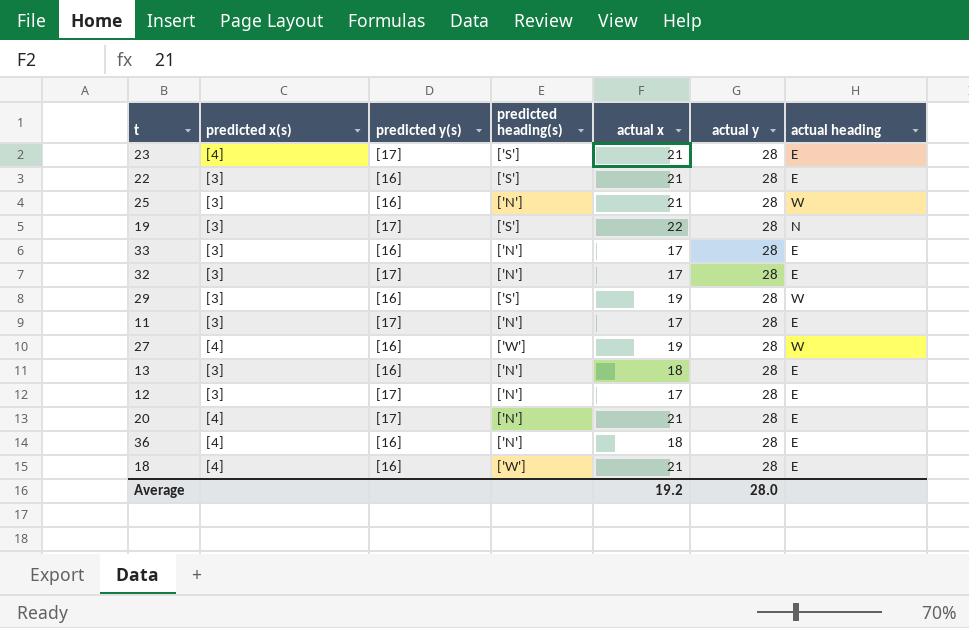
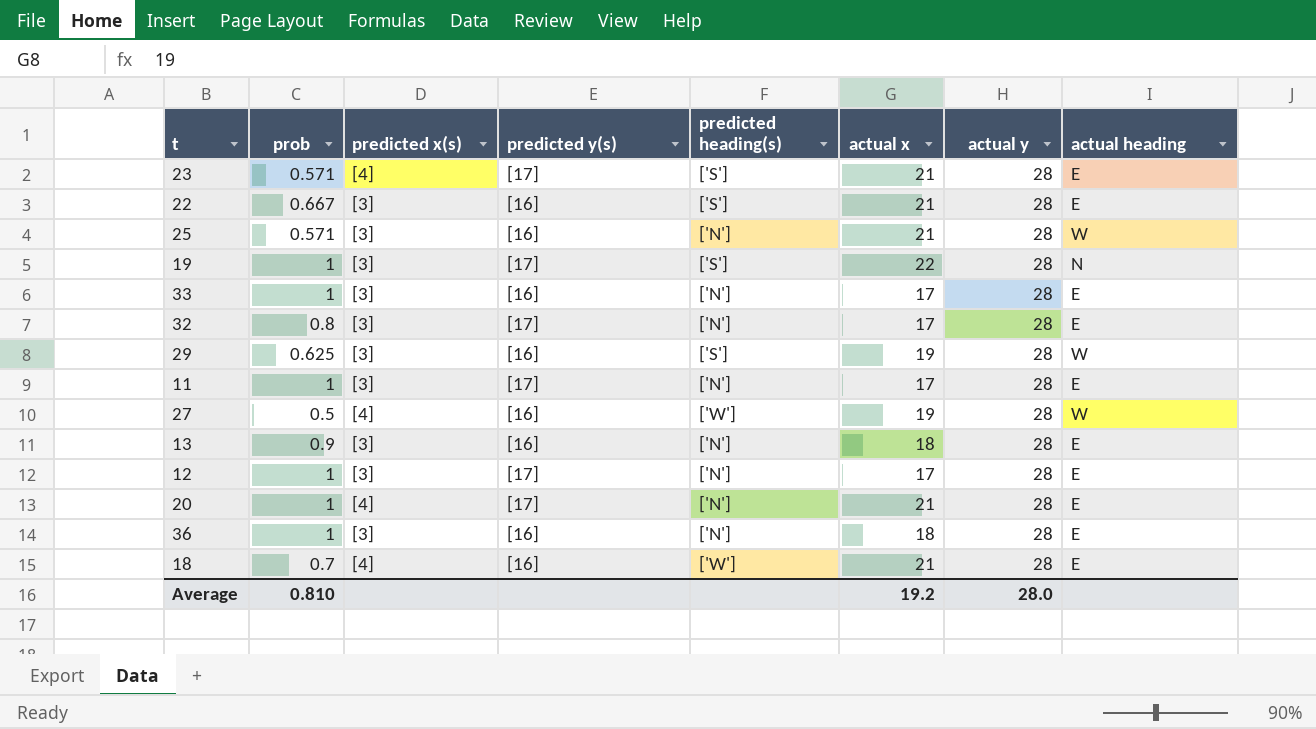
column prob | position: none -> 2
36 | predicted x(s): [4] -> [3]

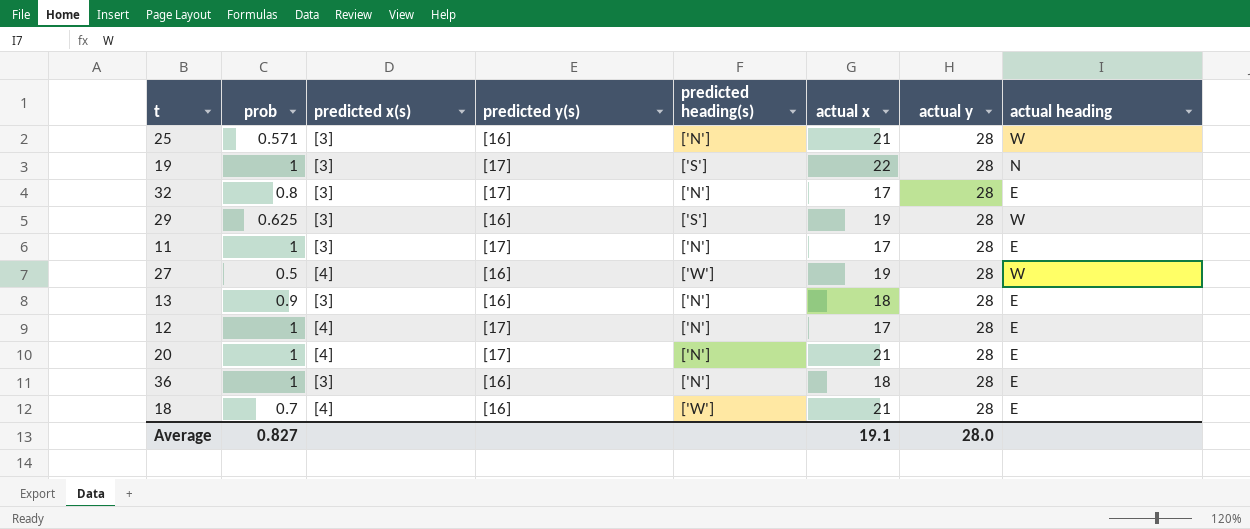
row 23: 0.571 | [4] | [17] | ['S'] | 21 | 28 | E -> none
row 22: 0.667 | [3] | [16] | ['S'] | 21 | 28 | E -> none
row 33: 1 | [3] | [16] | ['N'] | 17 | 28 | E -> none
12 | predicted x(s): [3] -> [4]
Average | prob: 0.810 -> 0.827
Average | actual x: 19.2 -> 19.1

